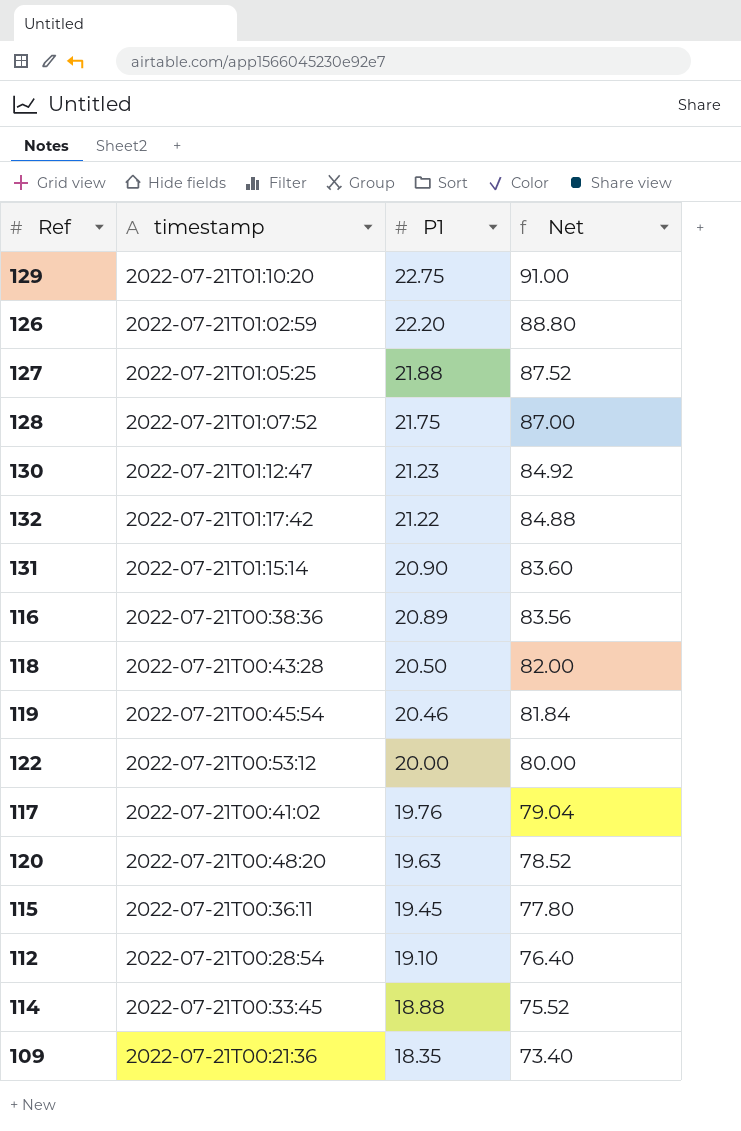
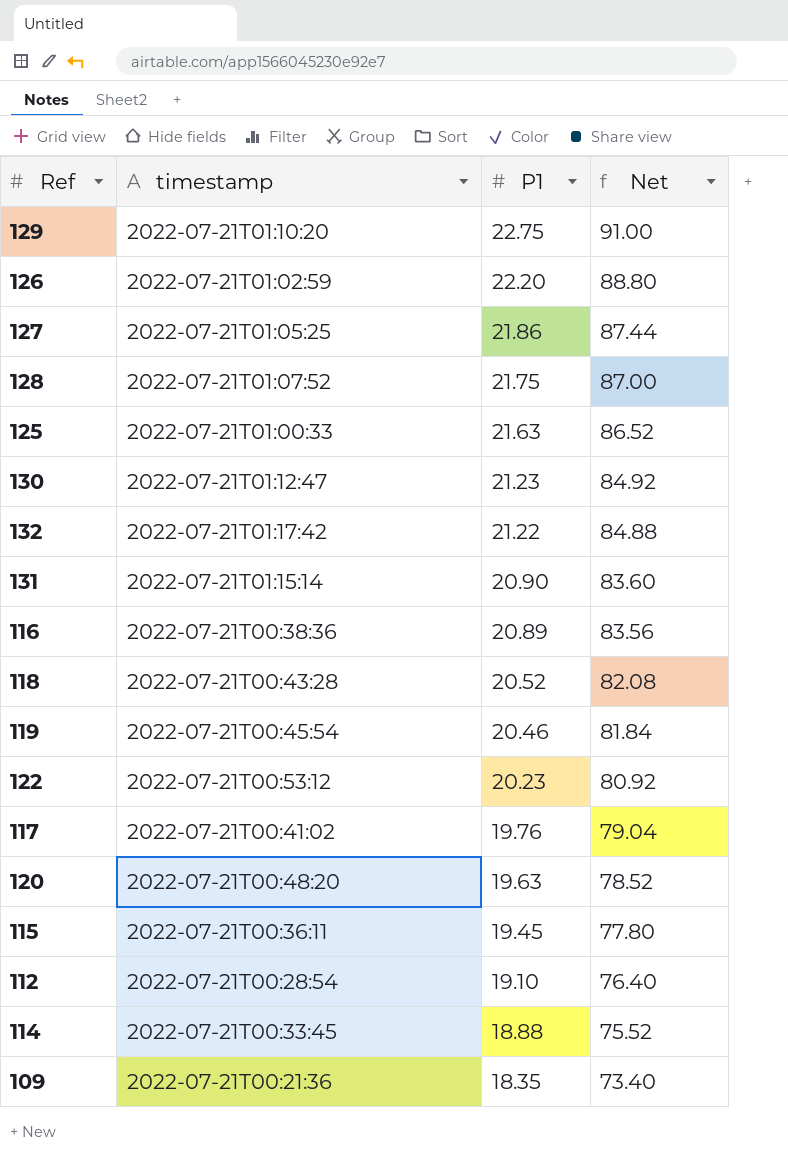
127 | P1: 21.88 -> 21.86
127 | Net: 87.52 -> 87.44
row 125: none -> 2022-07-21T01:00:33 | 21.63 | 86.52
118 | P1: 20.50 -> 20.52
118 | Net: 82.00 -> 82.08
122 | P1: 20.00 -> 20.23
122 | Net: 80.00 -> 80.92

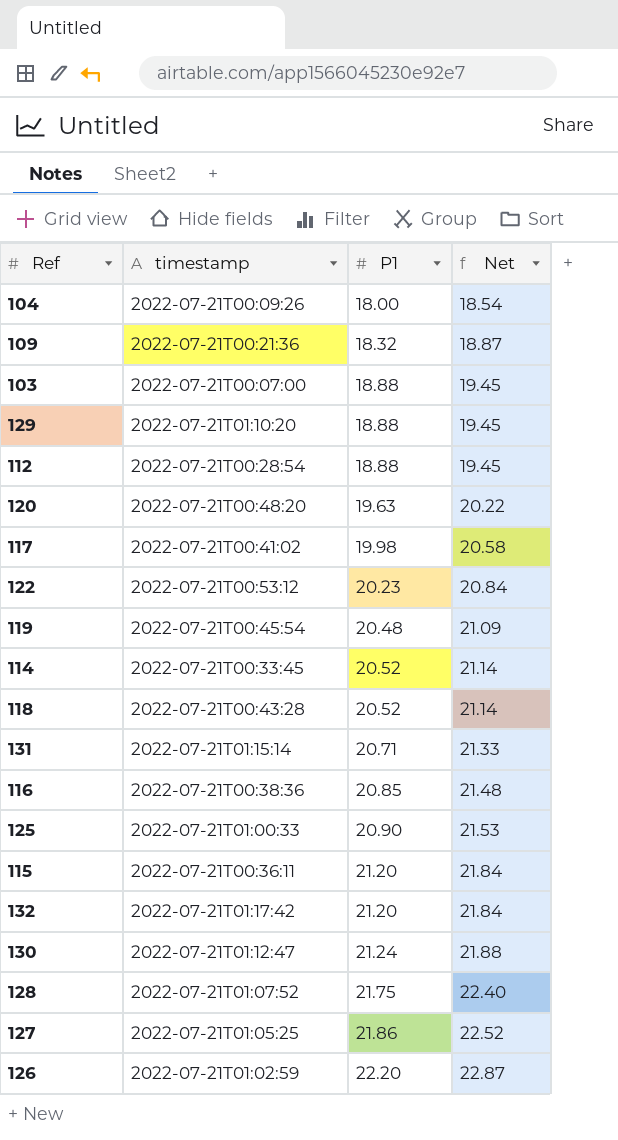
row order: P1 descending -> P1 ascending
column Net | formula: [P1] * 4 -> [P1] * 1.03
row 104: none -> 2022-07-21T00:09:26 | 18.00 | 18.54
109 | P1: 18.35 -> 18.32
row 103: none -> 2022-07-21T00:07:00 | 18.88 | 19.45
129 | P1: 22.75 -> 18.88
112 | P1: 19.10 -> 18.88
117 | P1: 19.76 -> 19.98
119 | P1: 20.46 -> 20.48
114 | P1: 18.88 -> 20.52
131 | P1: 20.90 -> 20.71
116 | P1: 20.89 -> 20.85
125 | P1: 21.63 -> 20.90
115 | P1: 19.45 -> 21.20
132 | P1: 21.22 -> 21.20
130 | P1: 21.23 -> 21.24

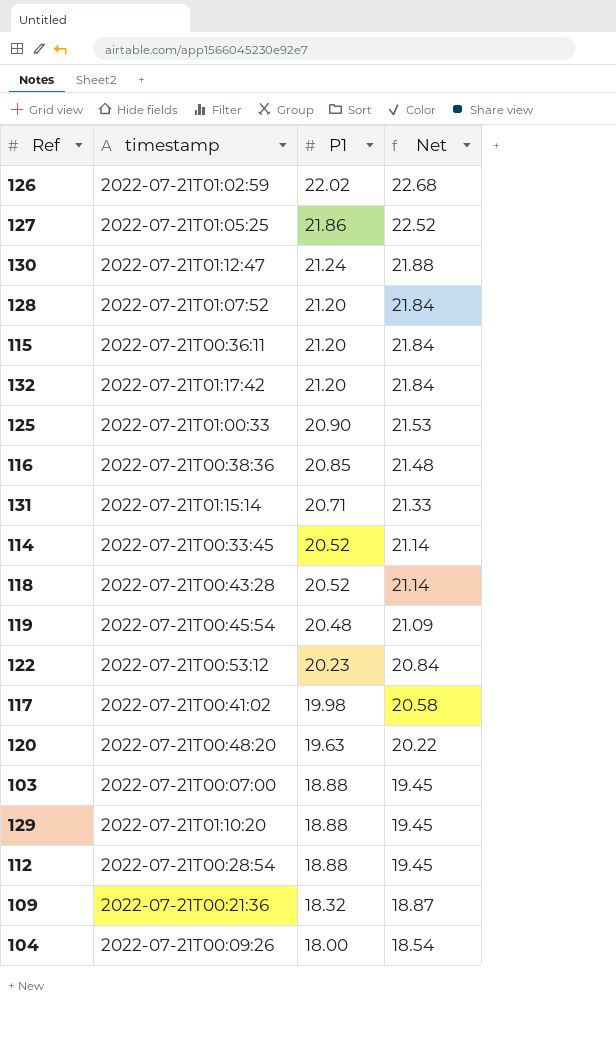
row order: P1 ascending -> P1 descending
126 | P1: 22.20 -> 22.02
126 | Net: 22.87 -> 22.68
128 | P1: 21.75 -> 21.20
128 | Net: 22.40 -> 21.84

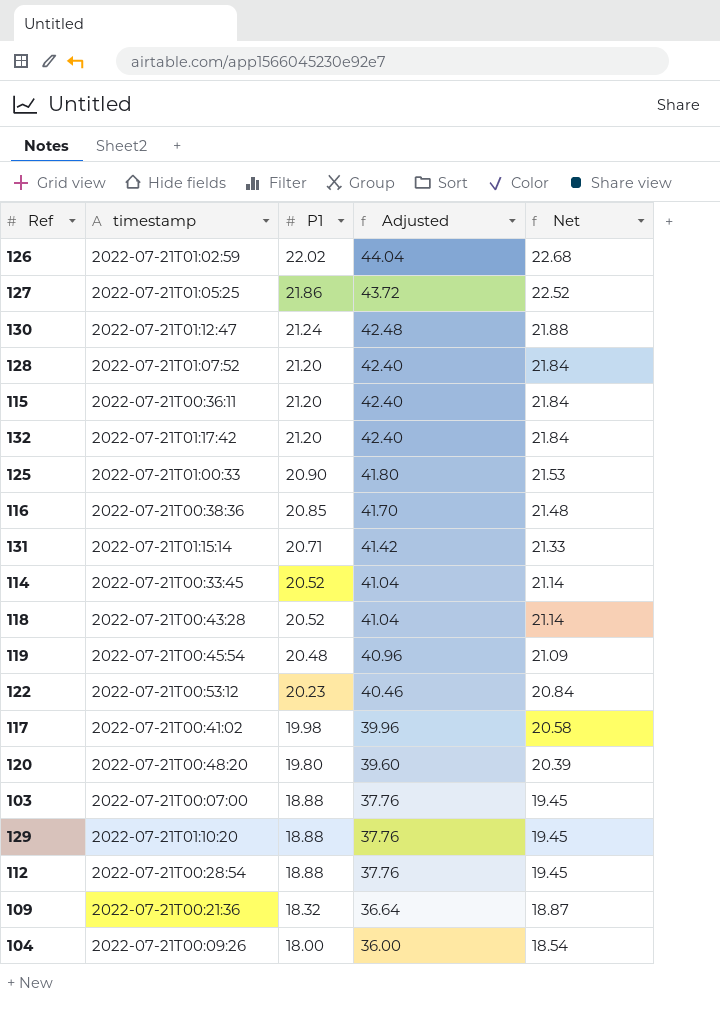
column Adjusted | formula: none -> [P1] * 2
120 | P1: 19.63 -> 19.80
120 | Net: 20.22 -> 20.39

